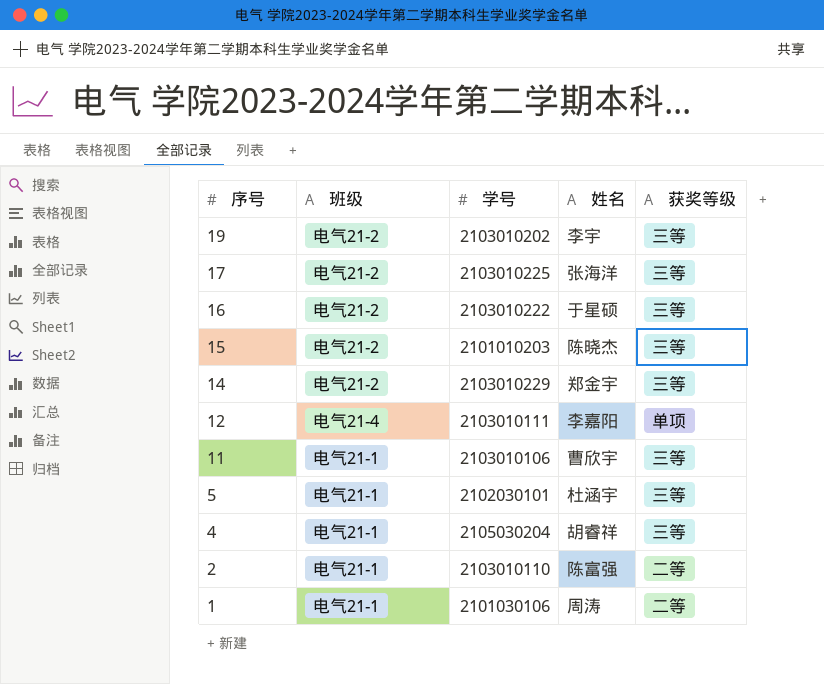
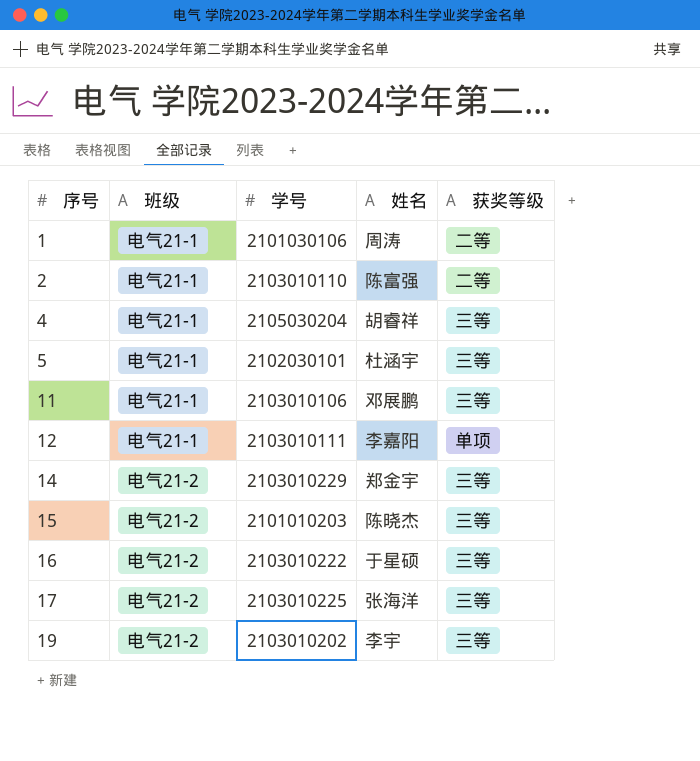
row order: 序号 descending -> 序号 ascending
11 | 姓名: 曹欣宇 -> 邓展鹏
12 | 班级: 电气21-4 -> 电气21-1

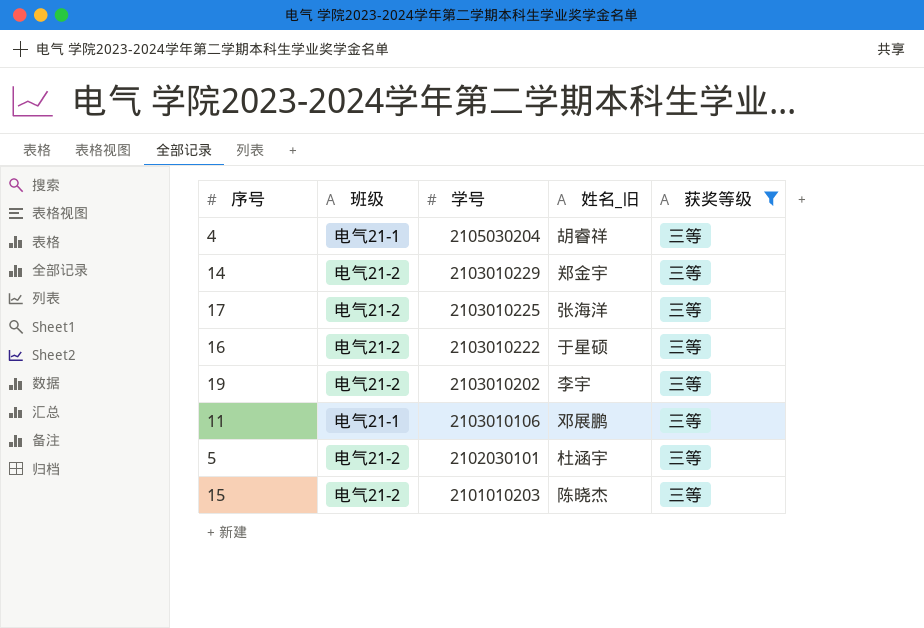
filter: none -> 获奖等级 = 三等
row order: 序号 ascending -> 学号 descending
column name: 姓名 -> 姓名_旧
5 | 班级: 电气21-1 -> 电气21-2

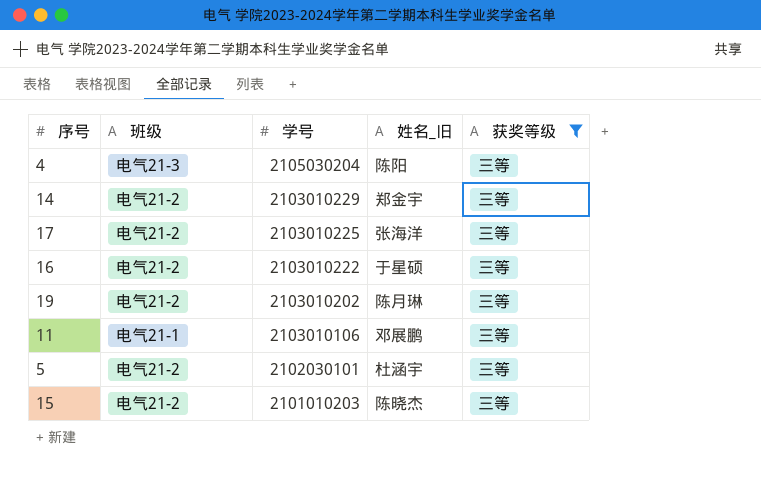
4 | 班级: 电气21-1 -> 电气21-3
4 | 姓名_旧: 胡睿祥 -> 陈阳
19 | 姓名_旧: 李宇 -> 陈月琳

